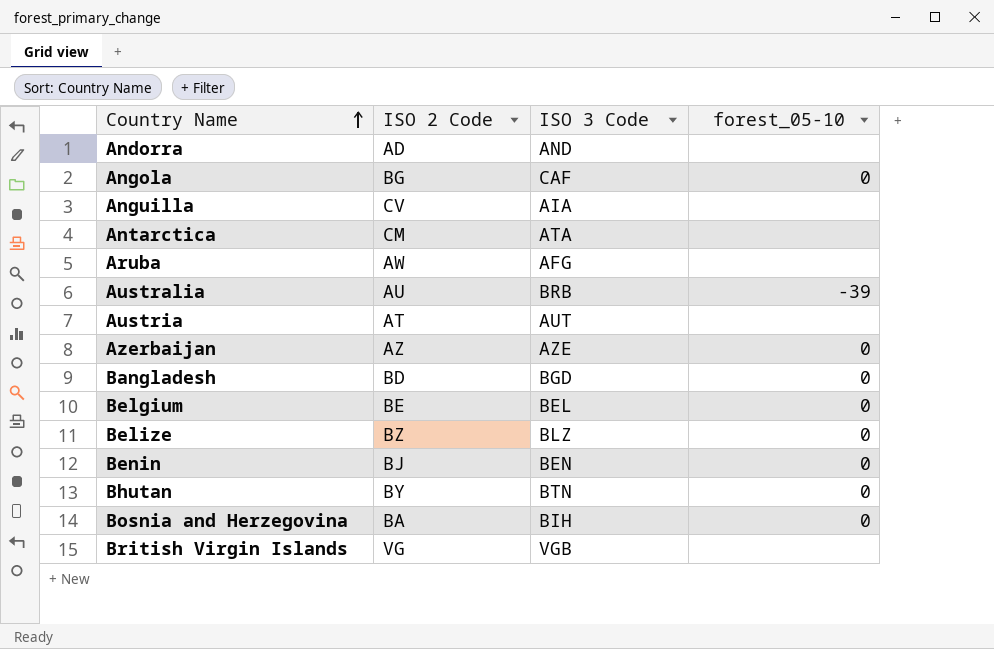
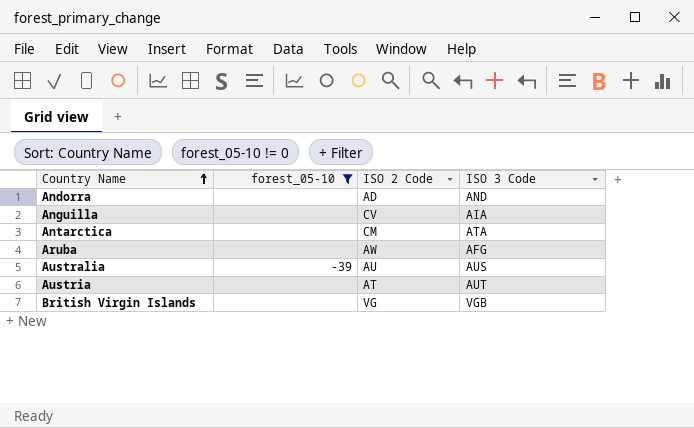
filter: none -> forest_05-10 != 0
column forest_05-10 | position: 4 -> 2
Australia | ISO 3 Code: BRB -> AUS

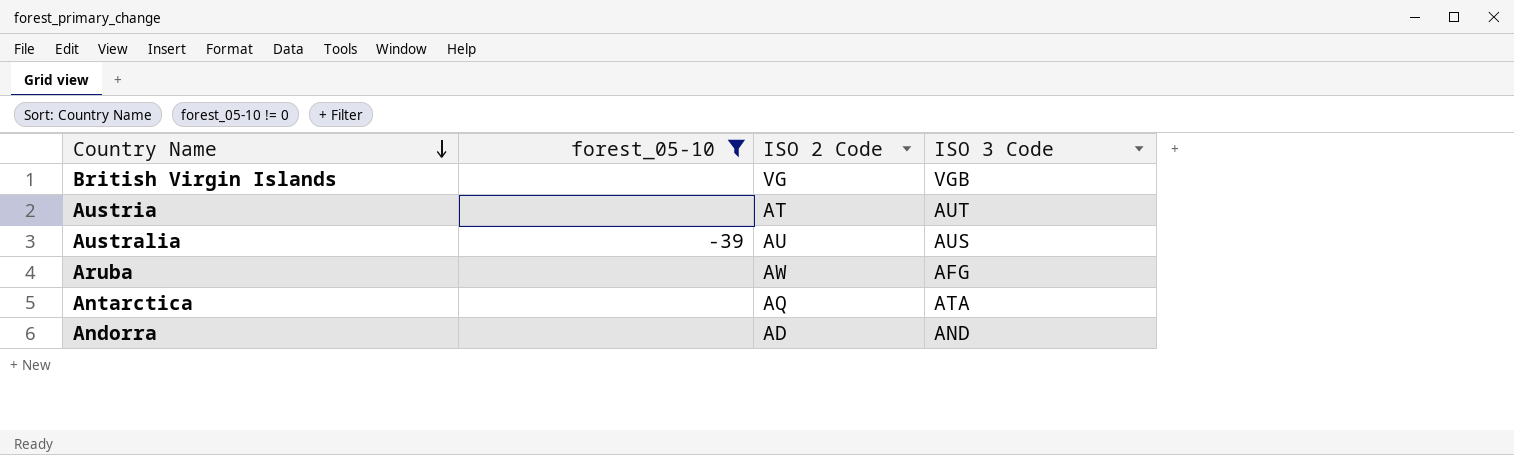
row order: Country Name ascending -> Country Name descending
row Anguilla: none | CV | AIA -> none
Antarctica | ISO 2 Code: CM -> AQ

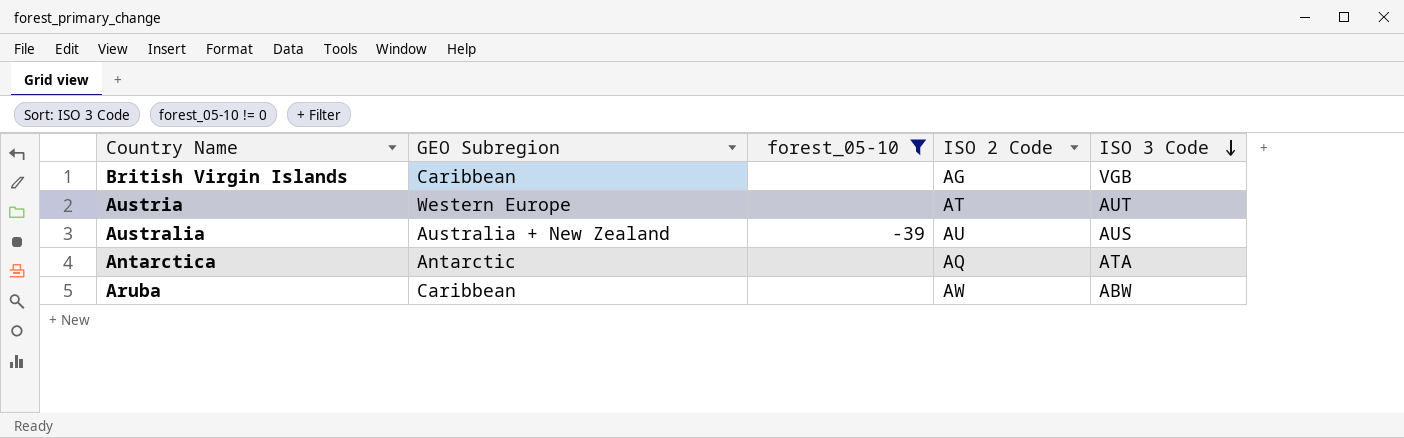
row order: Country Name descending -> ISO 3 Code descending
column GEO Subregion | position: none -> 2
row Andorra: none | AD | AND -> none
British Virgin Islands | ISO 2 Code: VG -> AG
Aruba | ISO 3 Code: AFG -> ABW

